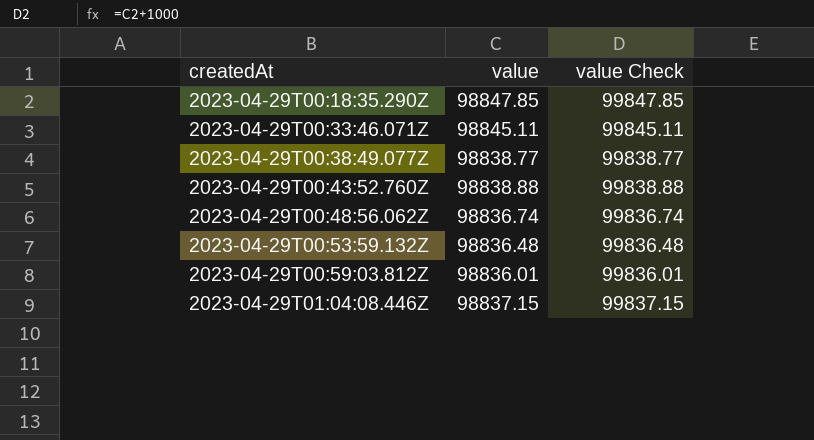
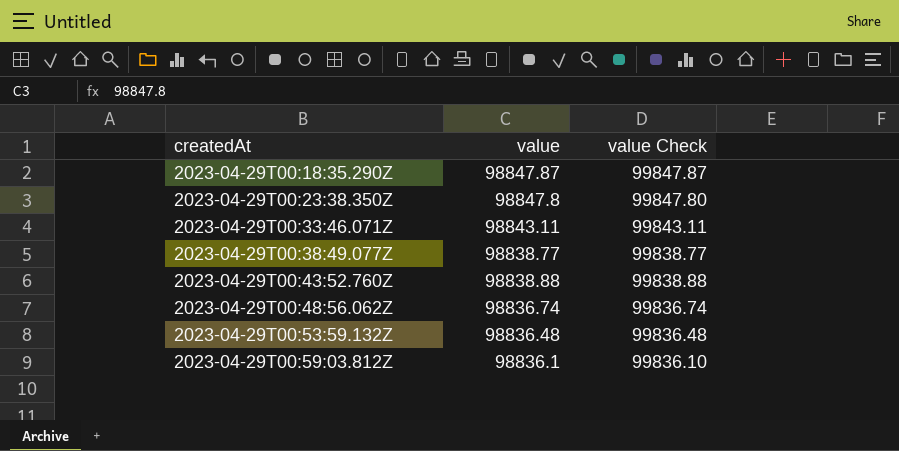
row 2023-04-29T01:04:08.446Z: 98837.15 | 99837.15 -> none
2023-04-29T00:18:35.290Z | value: 98847.85 -> 98847.87
2023-04-29T00:18:35.290Z | value Check: 99847.85 -> 99847.87
row 2023-04-29T00:23:38.350Z: none -> 98847.8 | 99847.80
2023-04-29T00:33:46.071Z | value: 98845.11 -> 98843.11
2023-04-29T00:33:46.071Z | value Check: 99845.11 -> 99843.11
2023-04-29T00:59:03.812Z | value: 98836.01 -> 98836.1
2023-04-29T00:59:03.812Z | value Check: 99836.01 -> 99836.10

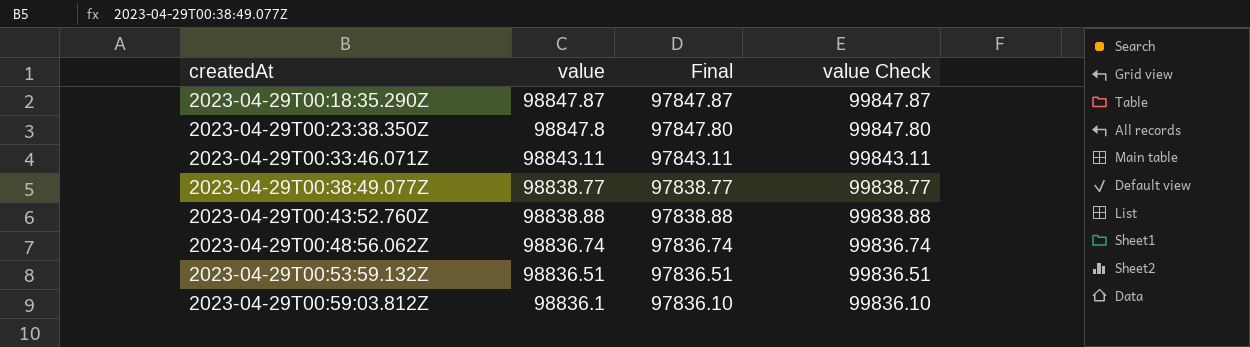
column Final | formula: none -> [value] - 1000
2023-04-29T00:53:59.132Z | value: 98836.48 -> 98836.51
2023-04-29T00:53:59.132Z | value Check: 99836.48 -> 99836.51

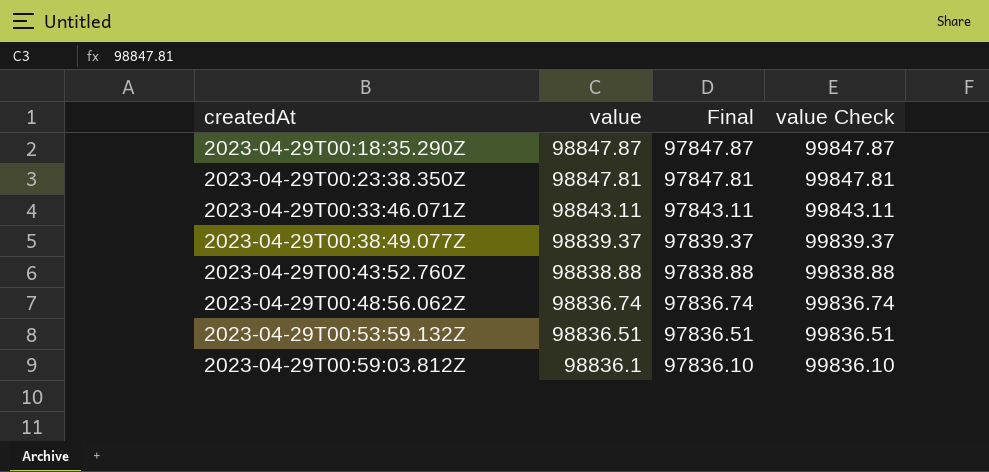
2023-04-29T00:23:38.350Z | value: 98847.8 -> 98847.81
2023-04-29T00:23:38.350Z | Final: 97847.80 -> 97847.81
2023-04-29T00:23:38.350Z | value Check: 99847.80 -> 99847.81
2023-04-29T00:38:49.077Z | value: 98838.77 -> 98839.37
2023-04-29T00:38:49.077Z | Final: 97838.77 -> 97839.37
2023-04-29T00:38:49.077Z | value Check: 99838.77 -> 99839.37

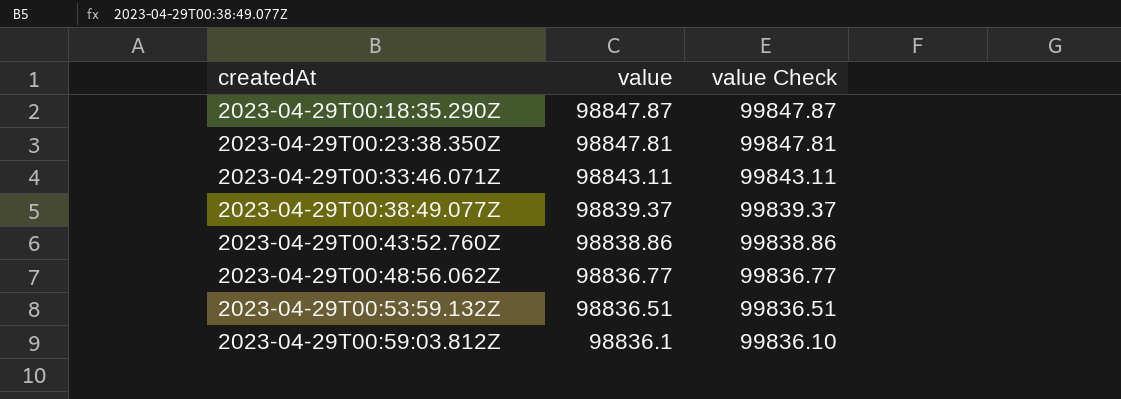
column Final | formula: [value] - 1000 -> none
2023-04-29T00:43:52.760Z | value: 98838.88 -> 98838.86
2023-04-29T00:43:52.760Z | value Check: 99838.88 -> 99838.86
2023-04-29T00:48:56.062Z | value: 98836.74 -> 98836.77
2023-04-29T00:48:56.062Z | value Check: 99836.74 -> 99836.77

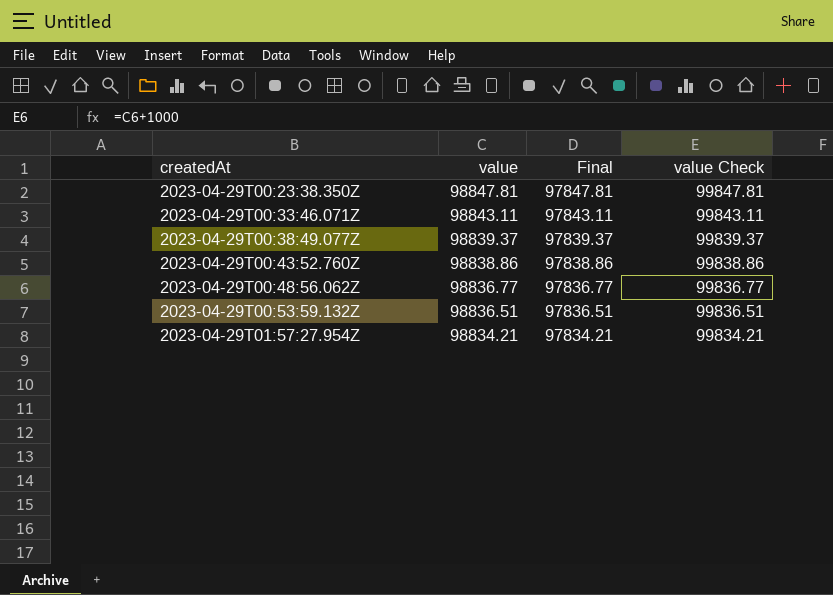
column Final | formula: none -> [value] - 1000
row 2023-04-29T00:18:35.290Z: 98847.87 | 99847.87 -> none
row 2023-04-29T00:59:03.812Z: 98836.1 | 99836.10 -> none
row 2023-04-29T01:57:27.954Z: none -> 98834.21 | 97834.21 | 99834.21

